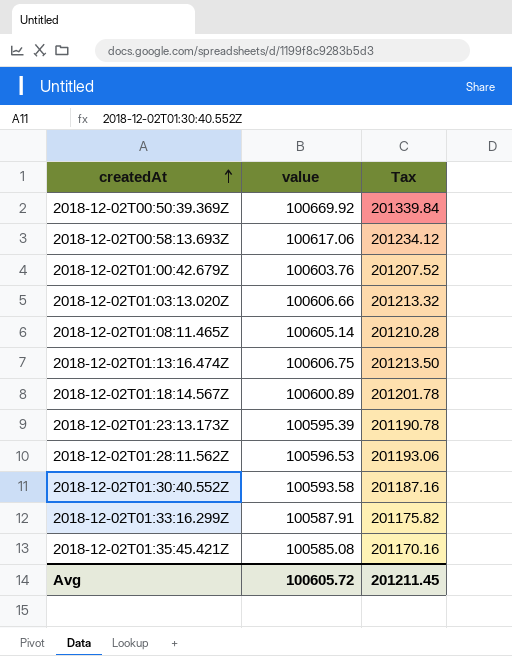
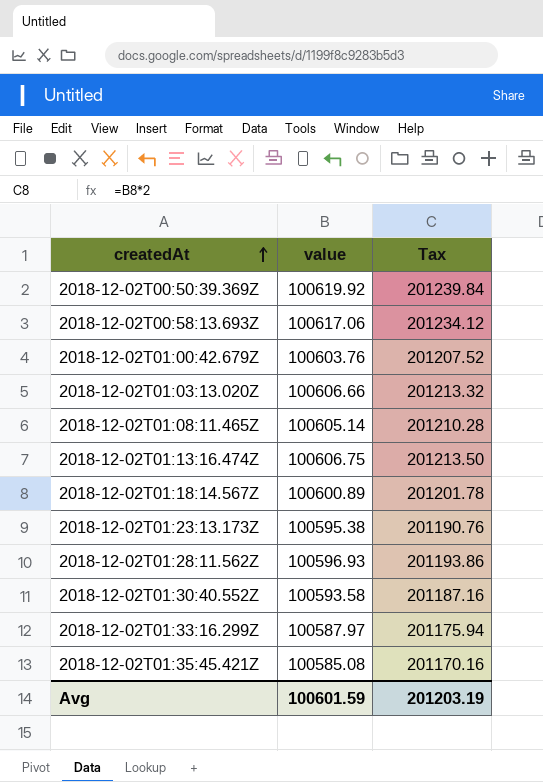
2018-12-02T00:50:39.369Z | value: 100669.92 -> 100619.92
2018-12-02T00:50:39.369Z | Tax: 201339.84 -> 201239.84
2018-12-02T01:23:13.173Z | value: 100595.39 -> 100595.38
2018-12-02T01:23:13.173Z | Tax: 201190.78 -> 201190.76
2018-12-02T01:28:11.562Z | value: 100596.53 -> 100596.93
2018-12-02T01:28:11.562Z | Tax: 201193.06 -> 201193.86
2018-12-02T01:33:16.299Z | value: 100587.91 -> 100587.97
2018-12-02T01:33:16.299Z | Tax: 201175.82 -> 201175.94
Avg | value: 100605.72 -> 100601.59
Avg | Tax: 201211.45 -> 201203.19

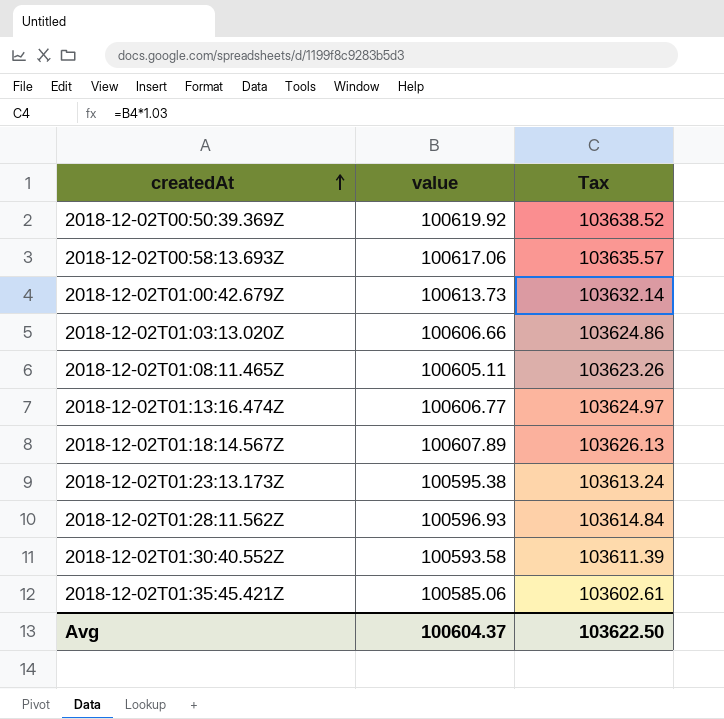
column Tax | formula: [value] * 2 -> [value] * 1.03
row 2018-12-02T01:33:16.299Z: 100587.97 | 201175.94 -> none
2018-12-02T01:00:42.679Z | value: 100603.76 -> 100613.73
2018-12-02T01:08:11.465Z | value: 100605.14 -> 100605.11
2018-12-02T01:13:16.474Z | value: 100606.75 -> 100606.77
2018-12-02T01:18:14.567Z | value: 100600.89 -> 100607.89
2018-12-02T01:35:45.421Z | value: 100585.08 -> 100585.06
Avg | value: 100601.59 -> 100604.37
Avg | Tax: 201203.19 -> 103622.50

